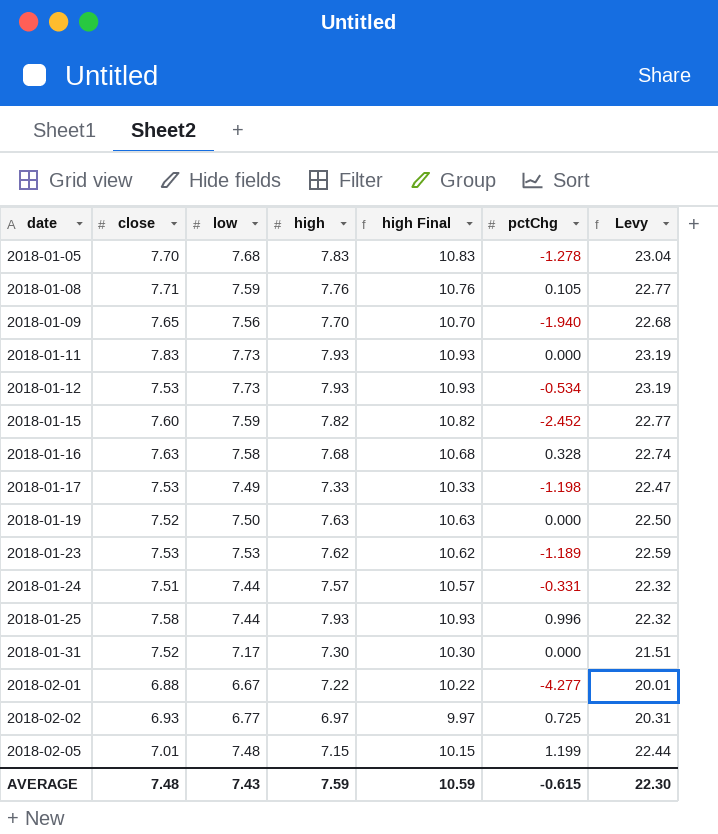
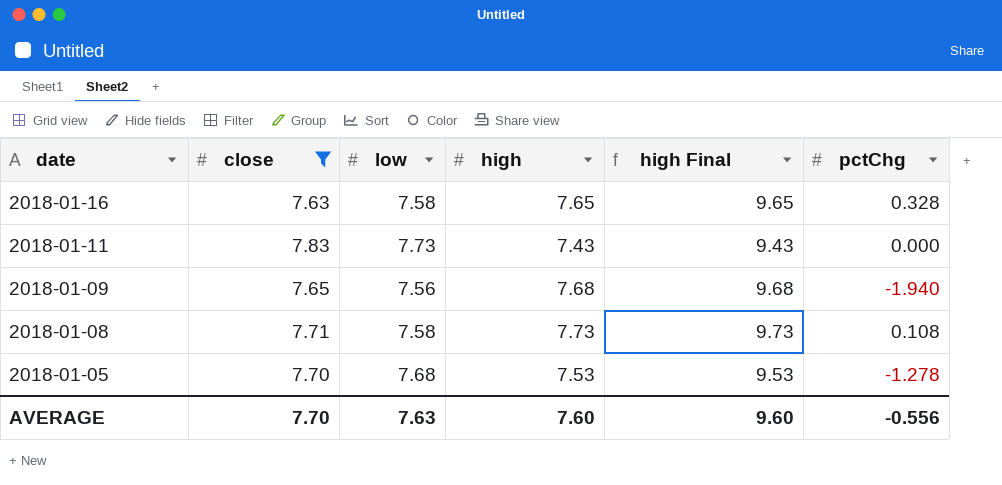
filter: none -> close >= 7.63
row order: date ascending -> date descending
column Levy | formula: [low] * 3 -> none
column high Final | formula: [high] + 3 -> [high] + 2
2018-01-16 | high: 7.68 -> 7.65
2018-01-11 | high: 7.93 -> 7.43
2018-01-09 | high: 7.70 -> 7.68
2018-01-08 | low: 7.59 -> 7.58
2018-01-08 | high: 7.76 -> 7.73
2018-01-08 | pctChg: 0.105 -> 0.108
2018-01-05 | high: 7.83 -> 7.53
AVERAGE | close: 7.48 -> 7.70
AVERAGE | low: 7.43 -> 7.63
AVERAGE | high: 7.59 -> 7.60
AVERAGE | high Final: 10.59 -> 9.60
AVERAGE | pctChg: -0.615 -> -0.556

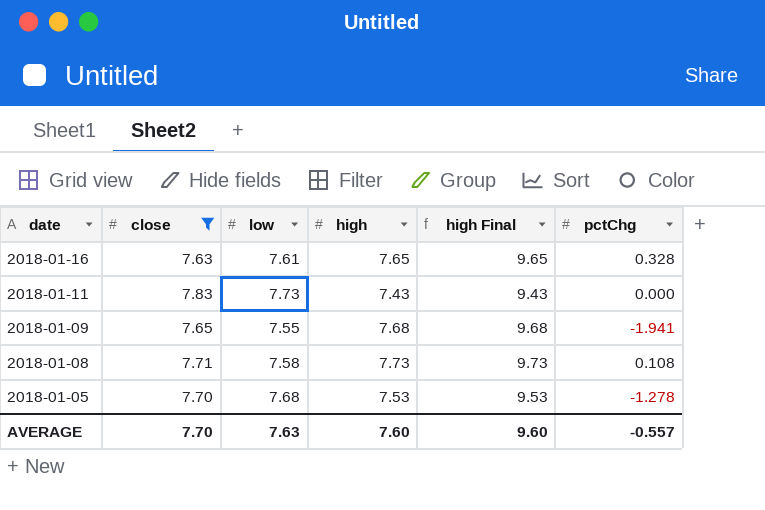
2018-01-16 | low: 7.58 -> 7.61
2018-01-09 | low: 7.56 -> 7.55
2018-01-09 | pctChg: -1.940 -> -1.941
AVERAGE | pctChg: -0.556 -> -0.557

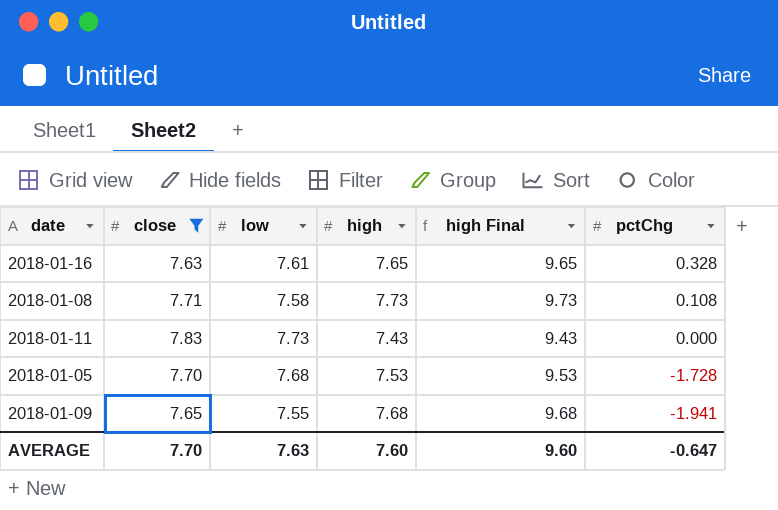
row order: date descending -> pctChg descending
2018-01-05 | pctChg: -1.278 -> -1.728
AVERAGE | pctChg: -0.557 -> -0.647

